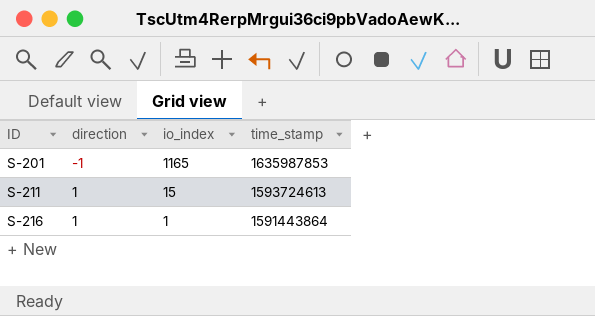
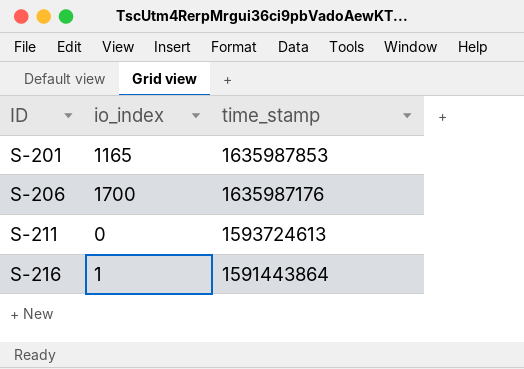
column direction | position: 2 -> none
row S-206: none -> 1700 | 1635987176
S-211 | io_index: 15 -> 0

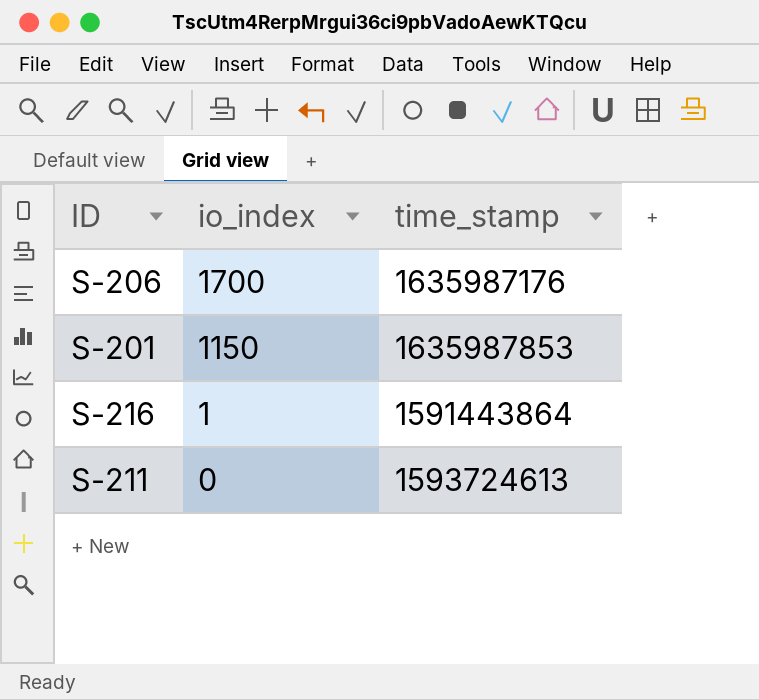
row order: ID ascending -> io_index descending
S-201 | io_index: 1165 -> 1150

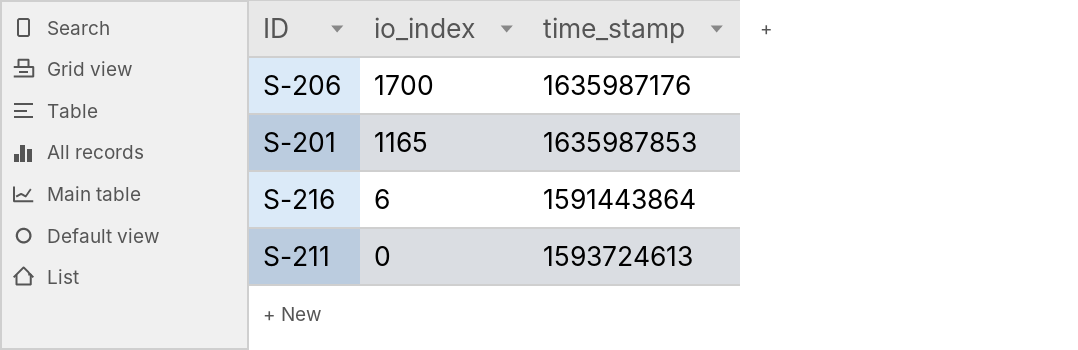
S-201 | io_index: 1150 -> 1165
S-216 | io_index: 1 -> 6

